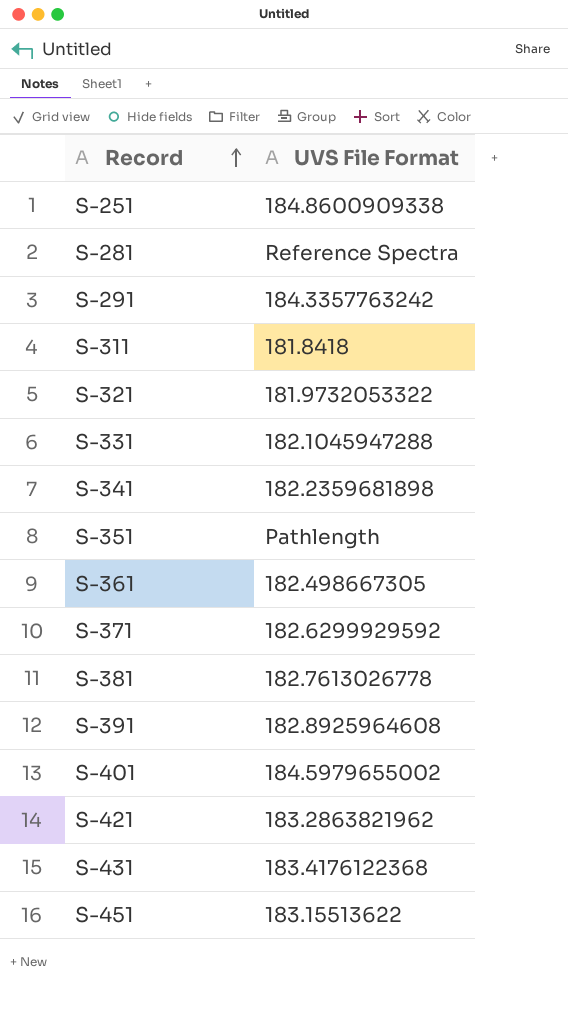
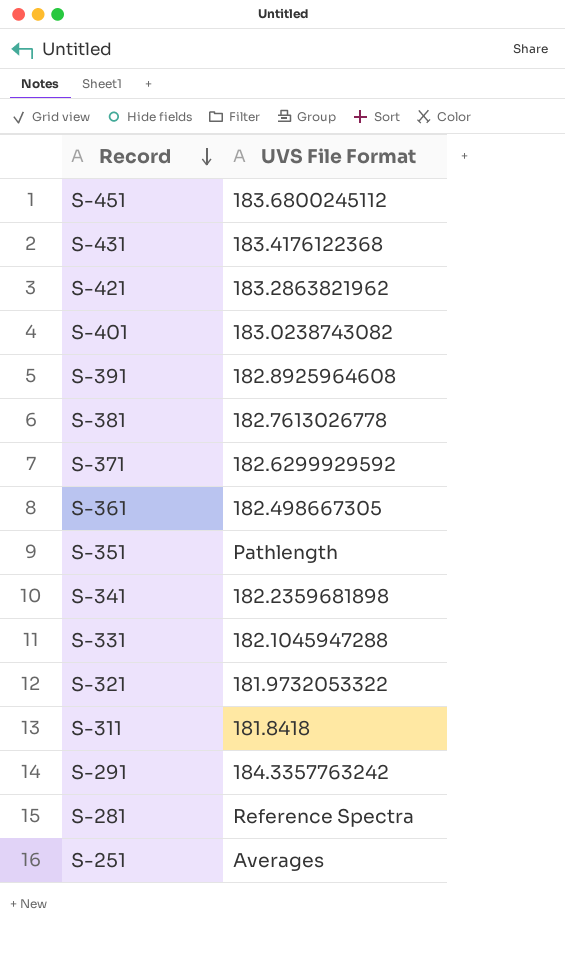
row order: Record ascending -> Record descending
S-451 | UVS File Format: 183.15513622 -> 183.6800245112
S-401 | UVS File Format: 184.5979655002 -> 183.0238743082
S-251 | UVS File Format: 184.8600909338 -> Averages

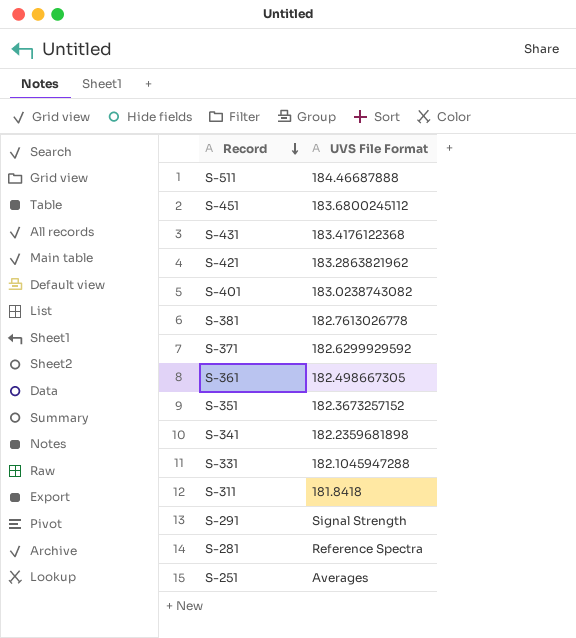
row S-391: 182.8925964608 -> none
row S-321: 181.9732053322 -> none
row S-511: none -> 184.46687888
S-351 | UVS File Format: Pathlength -> 182.3673257152
S-291 | UVS File Format: 184.3357763242 -> Signal Strength

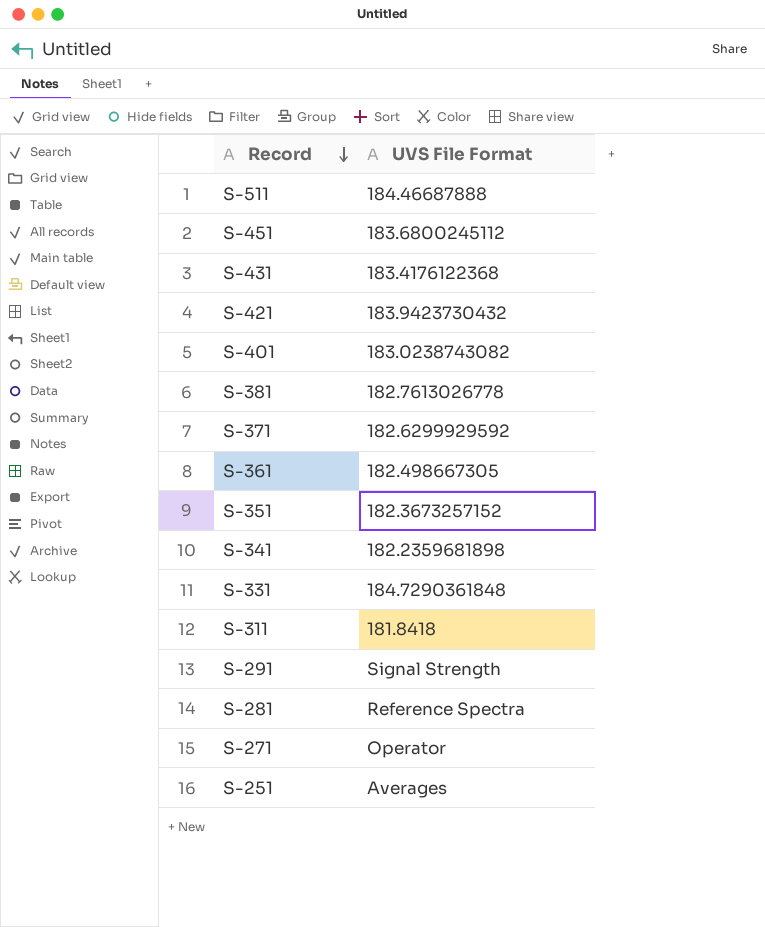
S-421 | UVS File Format: 183.2863821962 -> 183.9423730432
S-331 | UVS File Format: 182.1045947288 -> 184.7290361848
row S-271: none -> Operator

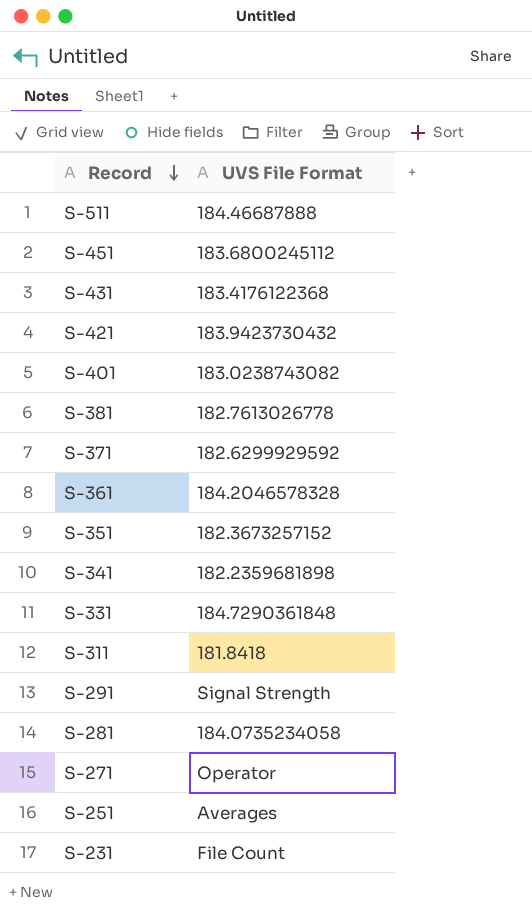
S-361 | UVS File Format: 182.498667305 -> 184.2046578328
S-281 | UVS File Format: Reference Spectra -> 184.0735234058
row S-231: none -> File Count

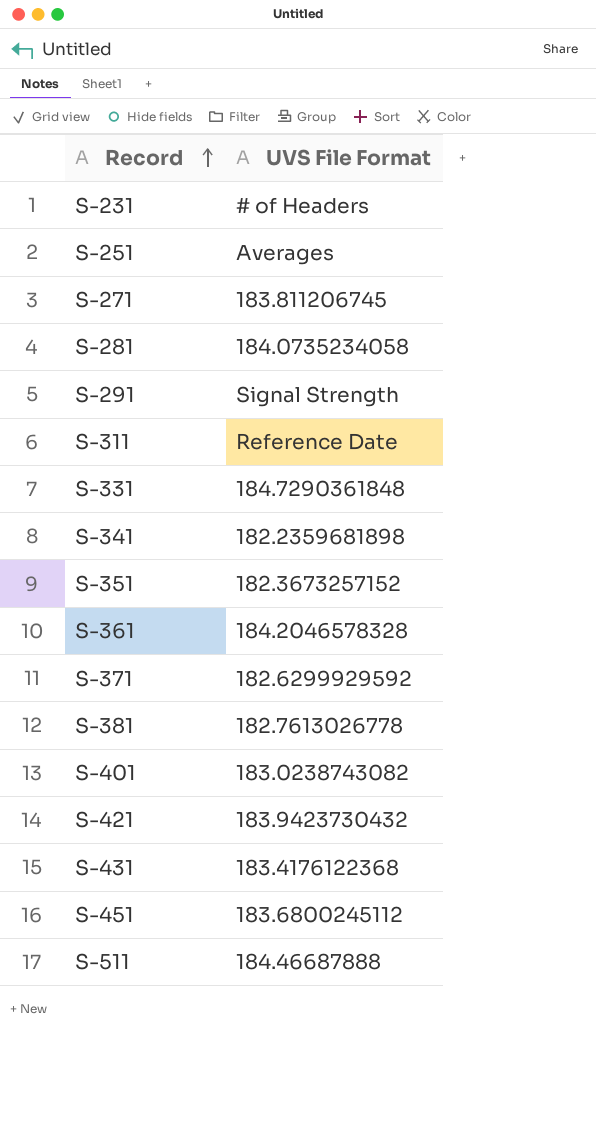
row order: Record descending -> Record ascending
S-231 | UVS File Format: File Count -> # of Headers
S-271 | UVS File Format: Operator -> 183.811206745
S-311 | UVS File Format: 181.8418 -> Reference Date

